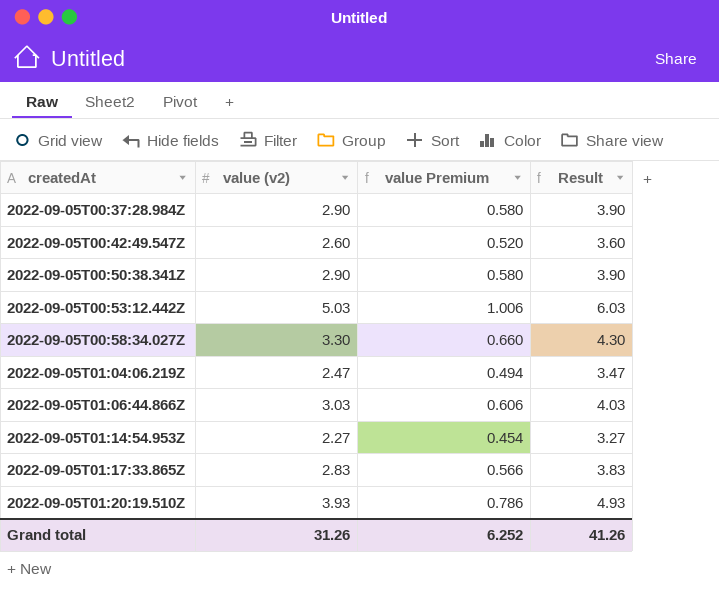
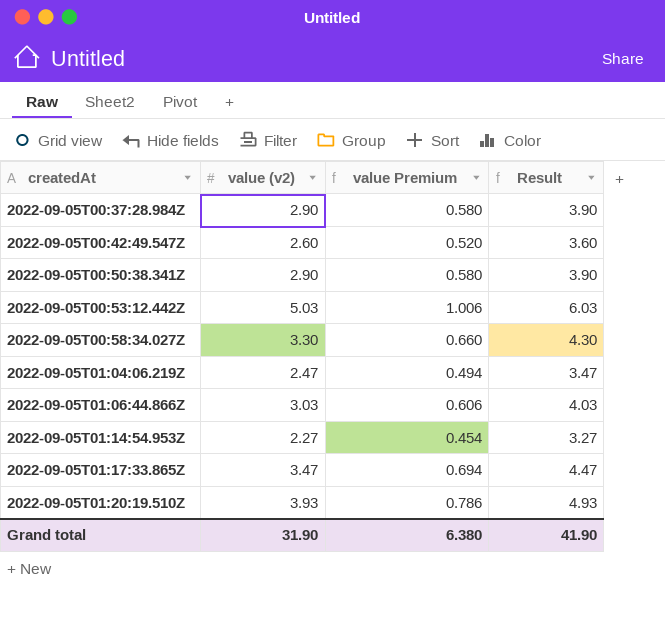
2022-09-05T01:17:33.865Z | value (v2): 2.83 -> 3.47
2022-09-05T01:17:33.865Z | value Premium: 0.566 -> 0.694
2022-09-05T01:17:33.865Z | Result: 3.83 -> 4.47
Grand total | value (v2): 31.26 -> 31.90
Grand total | value Premium: 6.252 -> 6.380
Grand total | Result: 41.26 -> 41.90

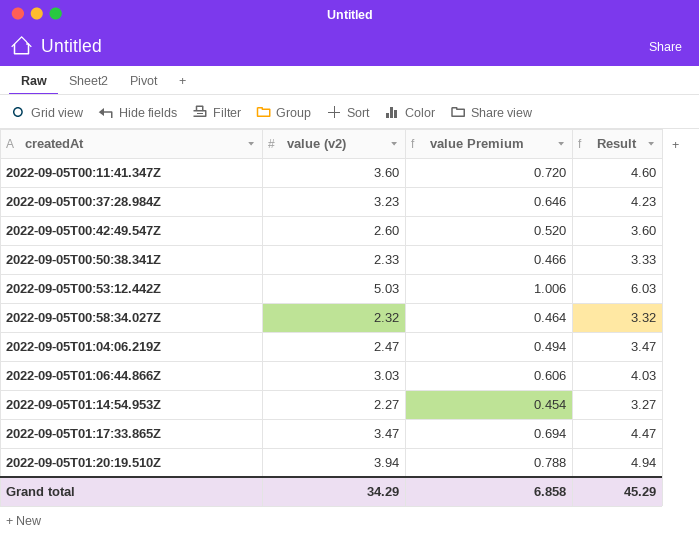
row 2022-09-05T00:11:41.347Z: none -> 3.60 | 0.720 | 4.60
2022-09-05T00:37:28.984Z | value (v2): 2.90 -> 3.23
2022-09-05T00:37:28.984Z | value Premium: 0.580 -> 0.646
2022-09-05T00:37:28.984Z | Result: 3.90 -> 4.23
2022-09-05T00:50:38.341Z | value (v2): 2.90 -> 2.33
2022-09-05T00:50:38.341Z | value Premium: 0.580 -> 0.466
2022-09-05T00:50:38.341Z | Result: 3.90 -> 3.33
2022-09-05T00:58:34.027Z | value (v2): 3.30 -> 2.32
2022-09-05T00:58:34.027Z | value Premium: 0.660 -> 0.464
2022-09-05T00:58:34.027Z | Result: 4.30 -> 3.32
2022-09-05T01:20:19.510Z | value (v2): 3.93 -> 3.94
2022-09-05T01:20:19.510Z | value Premium: 0.786 -> 0.788
2022-09-05T01:20:19.510Z | Result: 4.93 -> 4.94
Grand total | value (v2): 31.90 -> 34.29
Grand total | value Premium: 6.380 -> 6.858
Grand total | Result: 41.90 -> 45.29

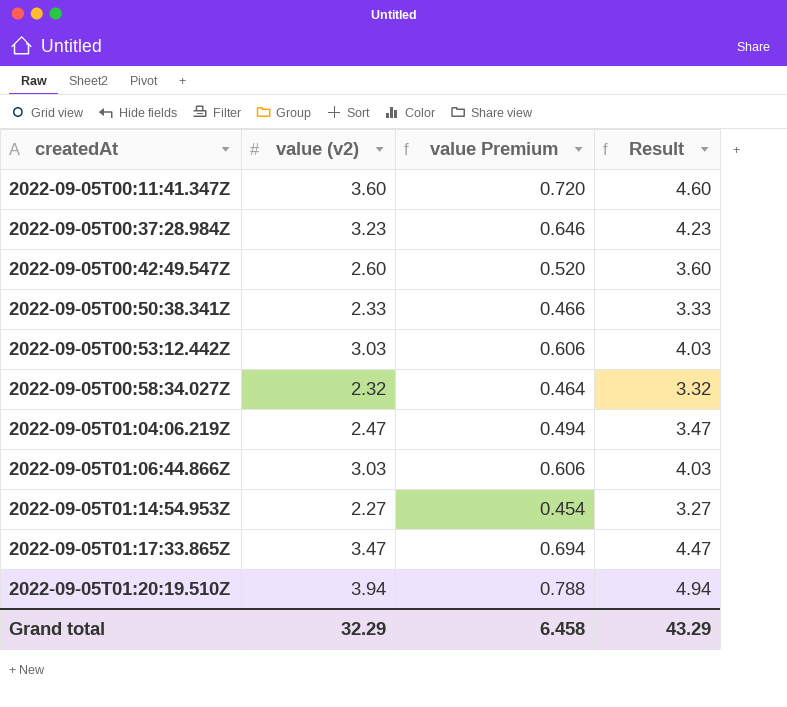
2022-09-05T00:53:12.442Z | value (v2): 5.03 -> 3.03
2022-09-05T00:53:12.442Z | value Premium: 1.006 -> 0.606
2022-09-05T00:53:12.442Z | Result: 6.03 -> 4.03
Grand total | value (v2): 34.29 -> 32.29
Grand total | value Premium: 6.858 -> 6.458
Grand total | Result: 45.29 -> 43.29

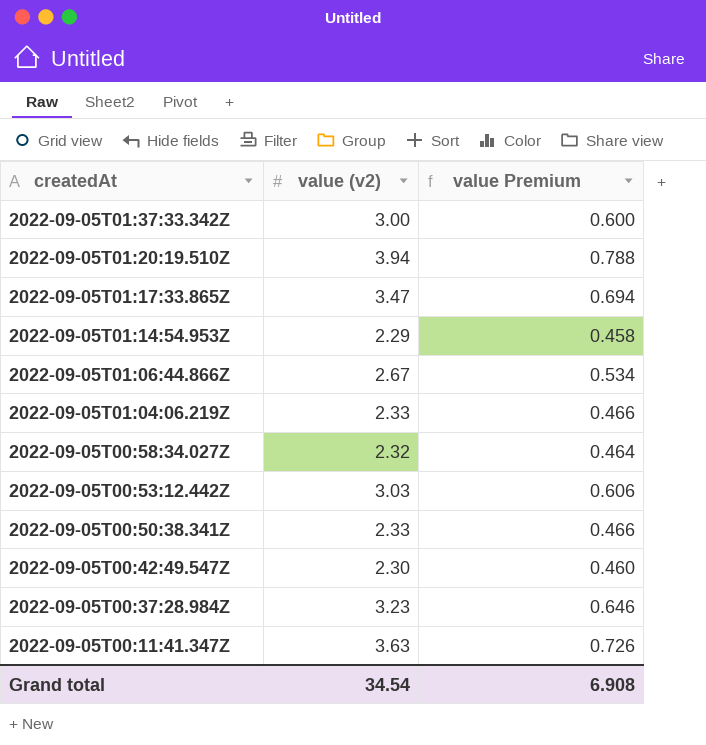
row order: createdAt ascending -> createdAt descending
column Result | formula: [value (v2)] + 1 -> none
row 2022-09-05T01:37:33.342Z: none -> 3.00 | 0.600
2022-09-05T01:14:54.953Z | value (v2): 2.27 -> 2.29
2022-09-05T01:14:54.953Z | value Premium: 0.454 -> 0.458
2022-09-05T01:06:44.866Z | value (v2): 3.03 -> 2.67
2022-09-05T01:06:44.866Z | value Premium: 0.606 -> 0.534
2022-09-05T01:04:06.219Z | value (v2): 2.47 -> 2.33
2022-09-05T01:04:06.219Z | value Premium: 0.494 -> 0.466
2022-09-05T00:42:49.547Z | value (v2): 2.60 -> 2.30
2022-09-05T00:42:49.547Z | value Premium: 0.520 -> 0.460
2022-09-05T00:11:41.347Z | value (v2): 3.60 -> 3.63
2022-09-05T00:11:41.347Z | value Premium: 0.720 -> 0.726
Grand total | value (v2): 32.29 -> 34.54
Grand total | value Premium: 6.458 -> 6.908

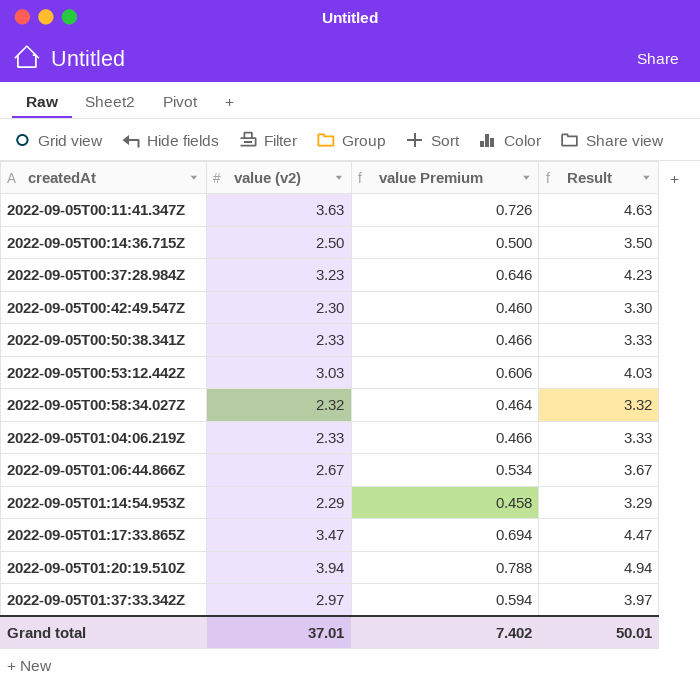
row order: createdAt descending -> createdAt ascending
column Result | formula: none -> [value (v2)] + 1
row 2022-09-05T00:14:36.715Z: none -> 2.50 | 0.500 | 3.50
2022-09-05T01:37:33.342Z | value (v2): 3.00 -> 2.97
2022-09-05T01:37:33.342Z | value Premium: 0.600 -> 0.594
Grand total | value (v2): 34.54 -> 37.01
Grand total | value Premium: 6.908 -> 7.402

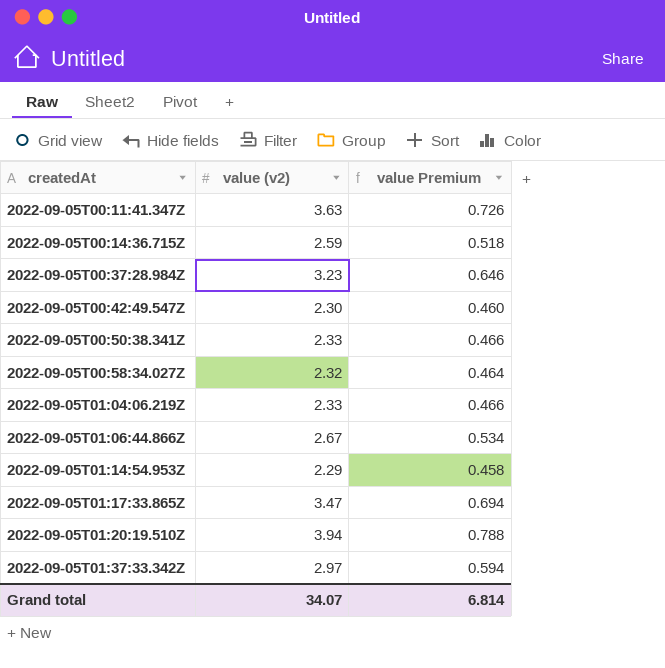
column Result | formula: [value (v2)] + 1 -> none
row 2022-09-05T00:53:12.442Z: 3.03 | 0.606 | 4.03 -> none
2022-09-05T00:14:36.715Z | value (v2): 2.50 -> 2.59
2022-09-05T00:14:36.715Z | value Premium: 0.500 -> 0.518
Grand total | value (v2): 37.01 -> 34.07
Grand total | value Premium: 7.402 -> 6.814

